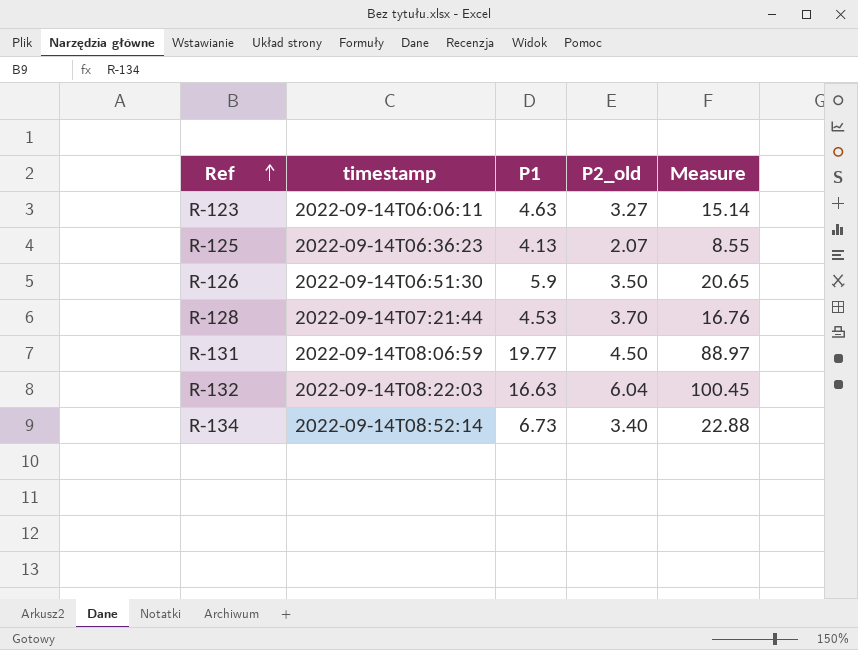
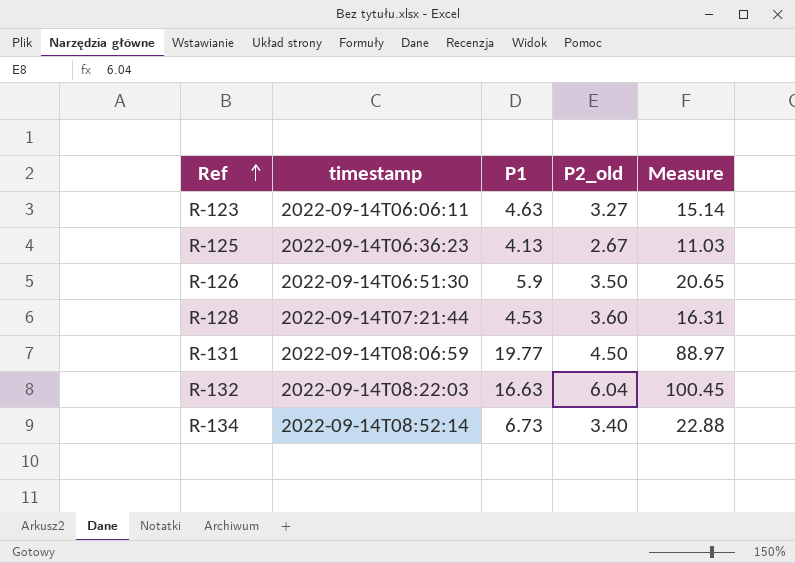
R-125 | P2_old: 2.07 -> 2.67
R-125 | Measure: 8.55 -> 11.03
R-128 | P2_old: 3.70 -> 3.60
R-128 | Measure: 16.76 -> 16.31

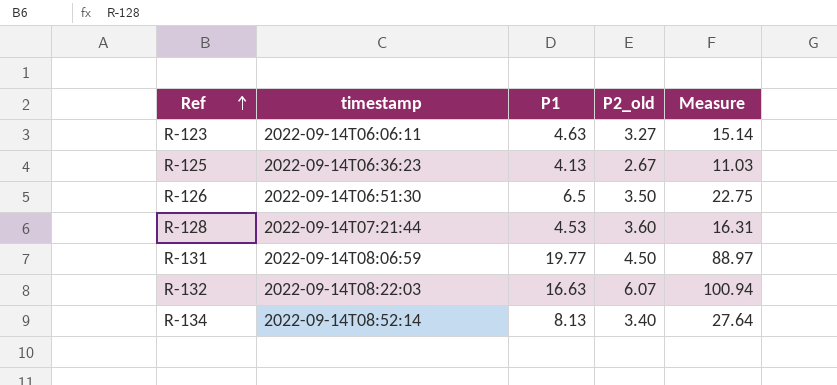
R-126 | P1: 5.9 -> 6.5
R-126 | Measure: 20.65 -> 22.75
R-132 | P2_old: 6.04 -> 6.07
R-132 | Measure: 100.45 -> 100.94
R-134 | P1: 6.73 -> 8.13
R-134 | Measure: 22.88 -> 27.64

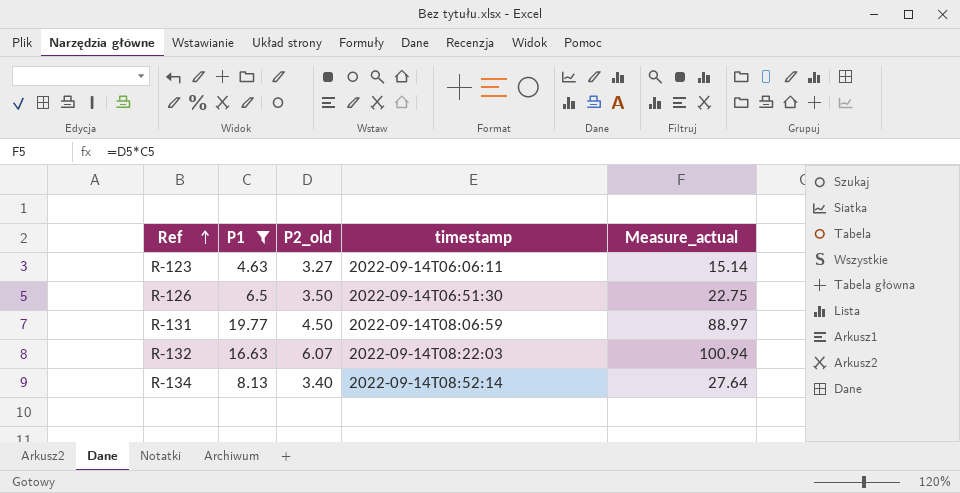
filter: none -> P1 >= 4.63
column timestamp | position: 2 -> 4
column name: Measure -> Measure_actual

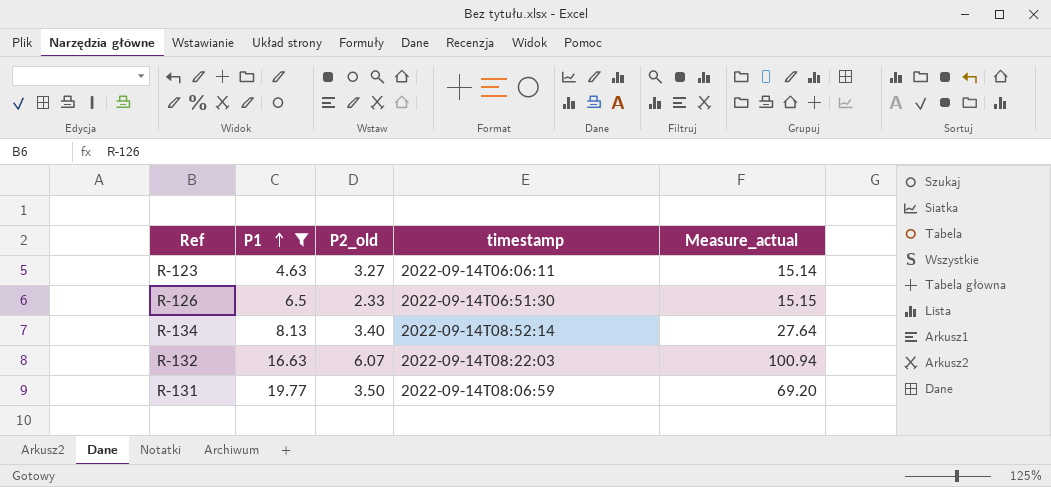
row order: Ref ascending -> P1 ascending
R-126 | P2_old: 3.50 -> 2.33
R-126 | Measure_actual: 22.75 -> 15.15
R-131 | P2_old: 4.50 -> 3.50
R-131 | Measure_actual: 88.97 -> 69.20

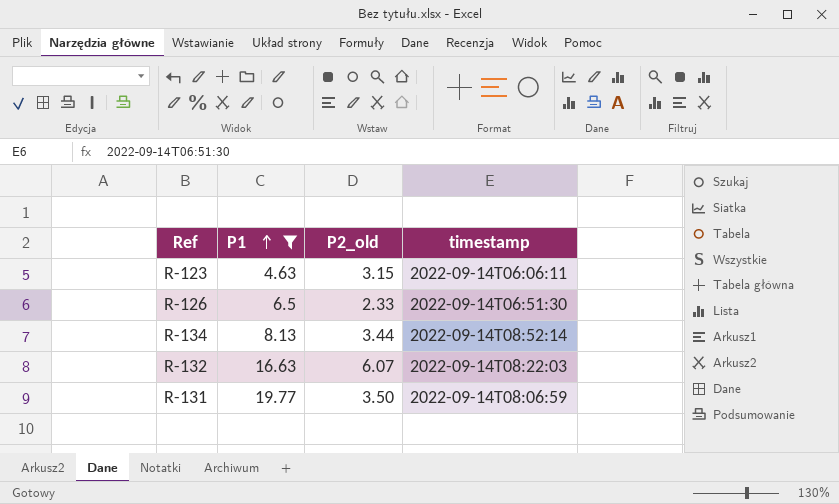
column Measure_actual | formula: [P1] * [P2_old] -> none
R-123 | P2_old: 3.27 -> 3.15
R-134 | P2_old: 3.40 -> 3.44

